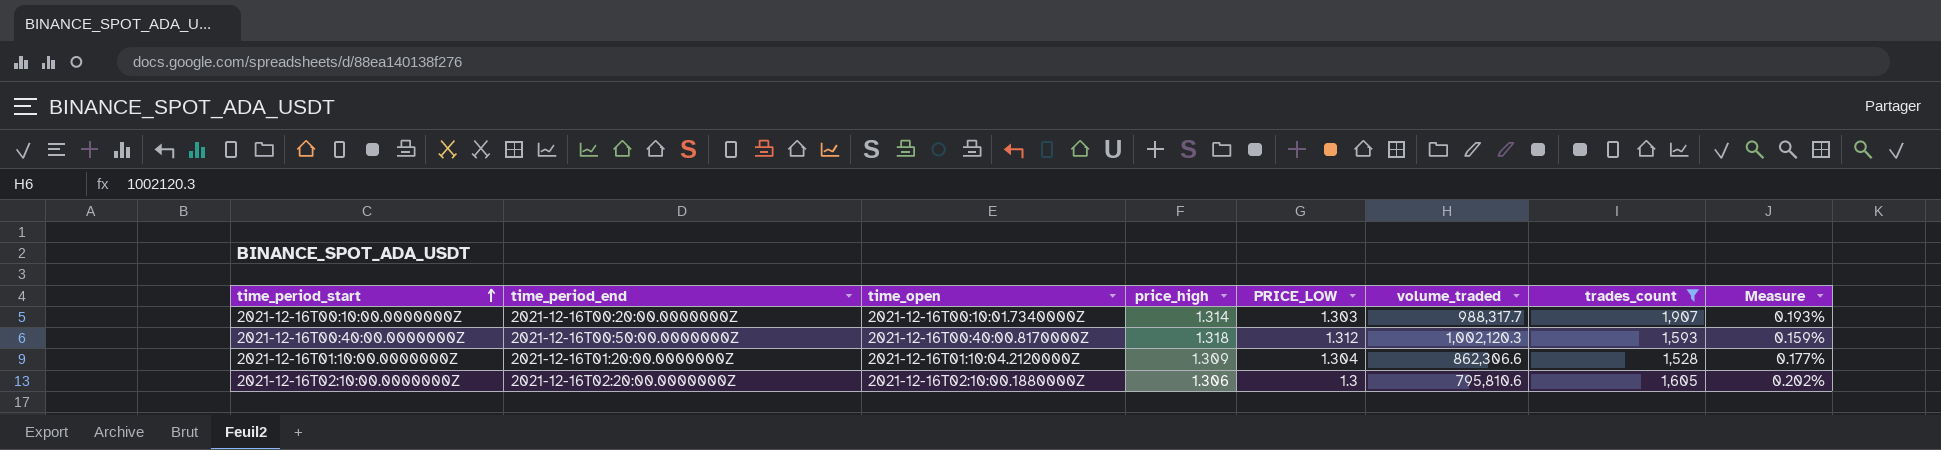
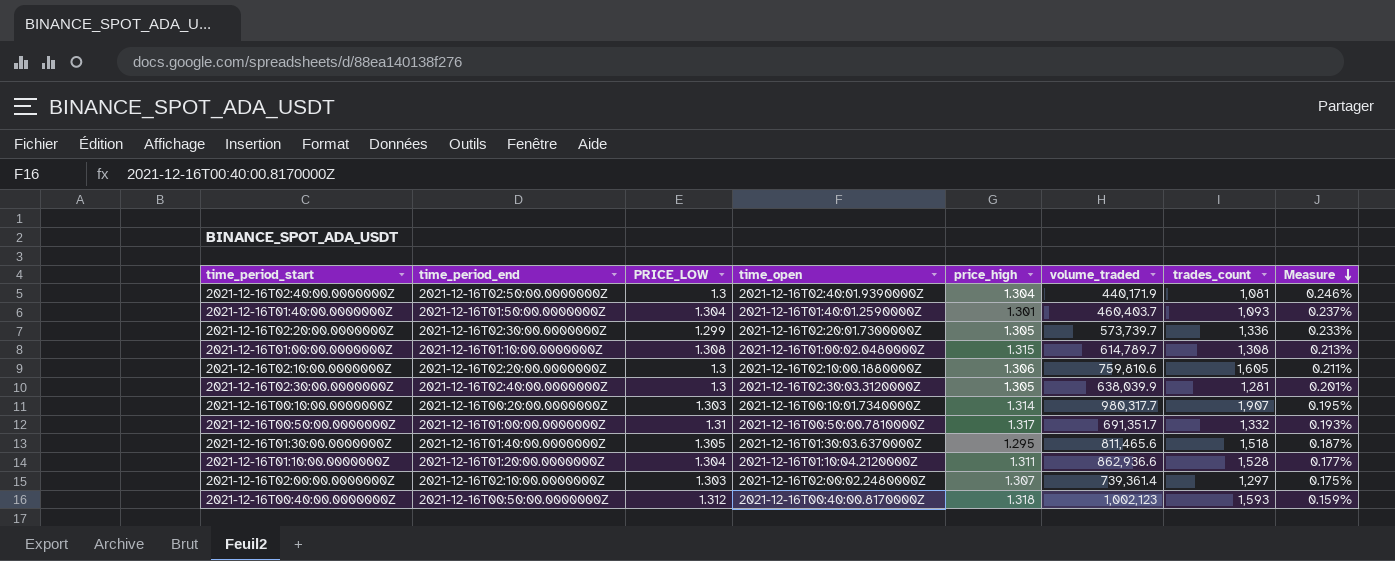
filter: trades_count >= 1,528 -> none
row order: time_period_start ascending -> Measure descending
column PRICE_LOW | position: 5 -> 3
2021-12-16T02:10:00.0000000Z | volume_traded: 795,810.6 -> 759,810.6
2021-12-16T02:10:00.0000000Z | Measure: 0.202% -> 0.211%
2021-12-16T00:10:00.0000000Z | volume_traded: 988,317.7 -> 980,317.7
2021-12-16T00:10:00.0000000Z | Measure: 0.193% -> 0.195%
2021-12-16T01:10:00.0000000Z | price_high: 1.309 -> 1.311
2021-12-16T01:10:00.0000000Z | volume_traded: 862,306.6 -> 862,936.6
2021-12-16T00:40:00.0000000Z | volume_traded: 1,002,120.3 -> 1,002,123

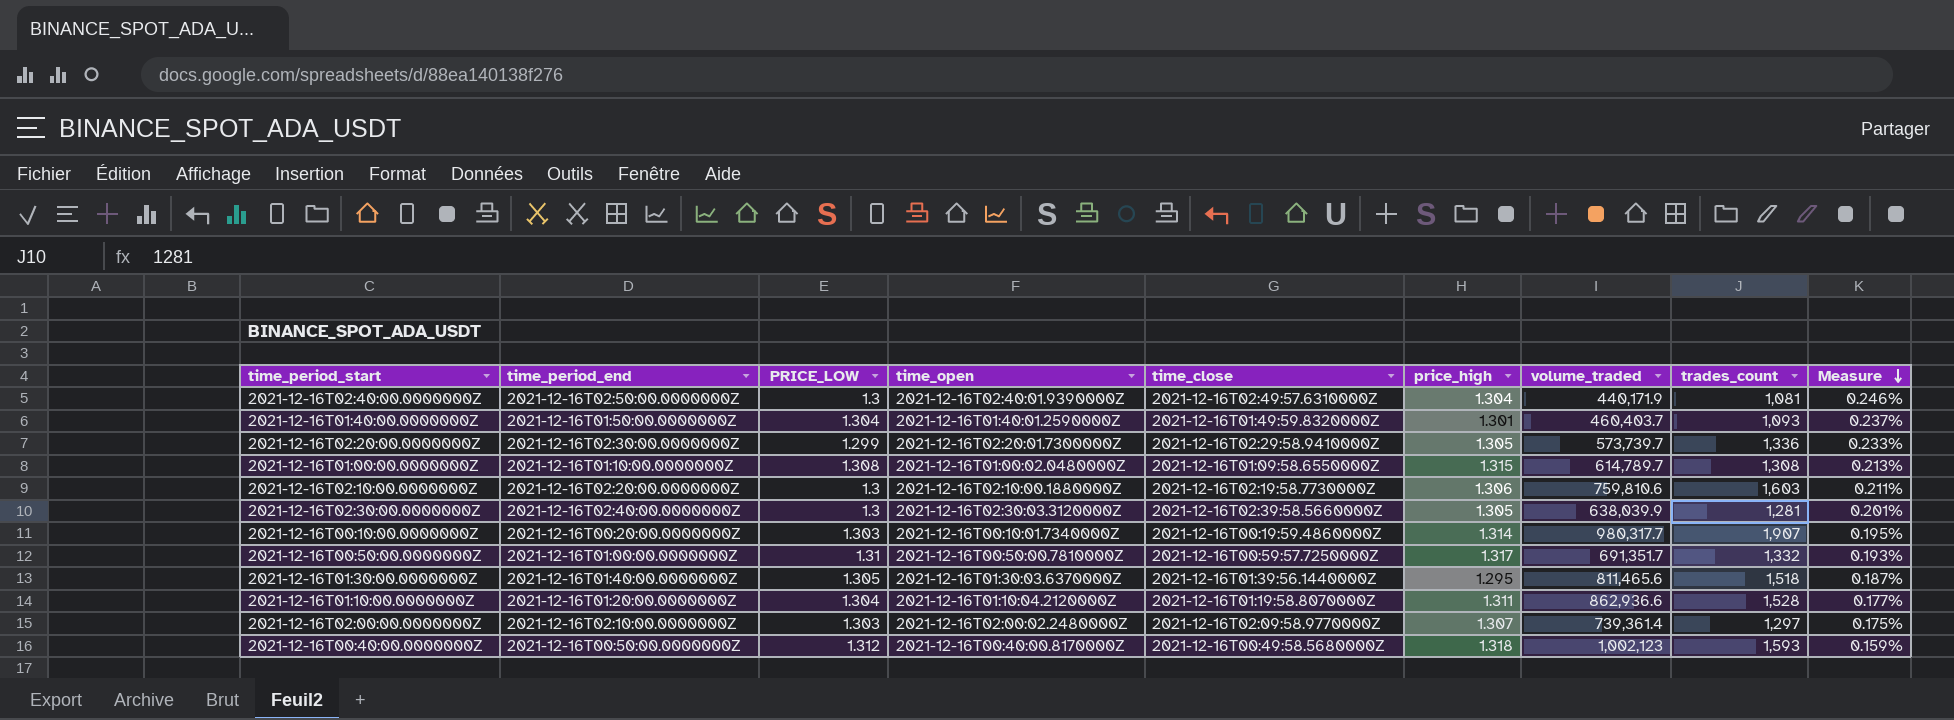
column time_close | position: none -> 5
2021-12-16T02:10:00.0000000Z | trades_count: 1,605 -> 1,603

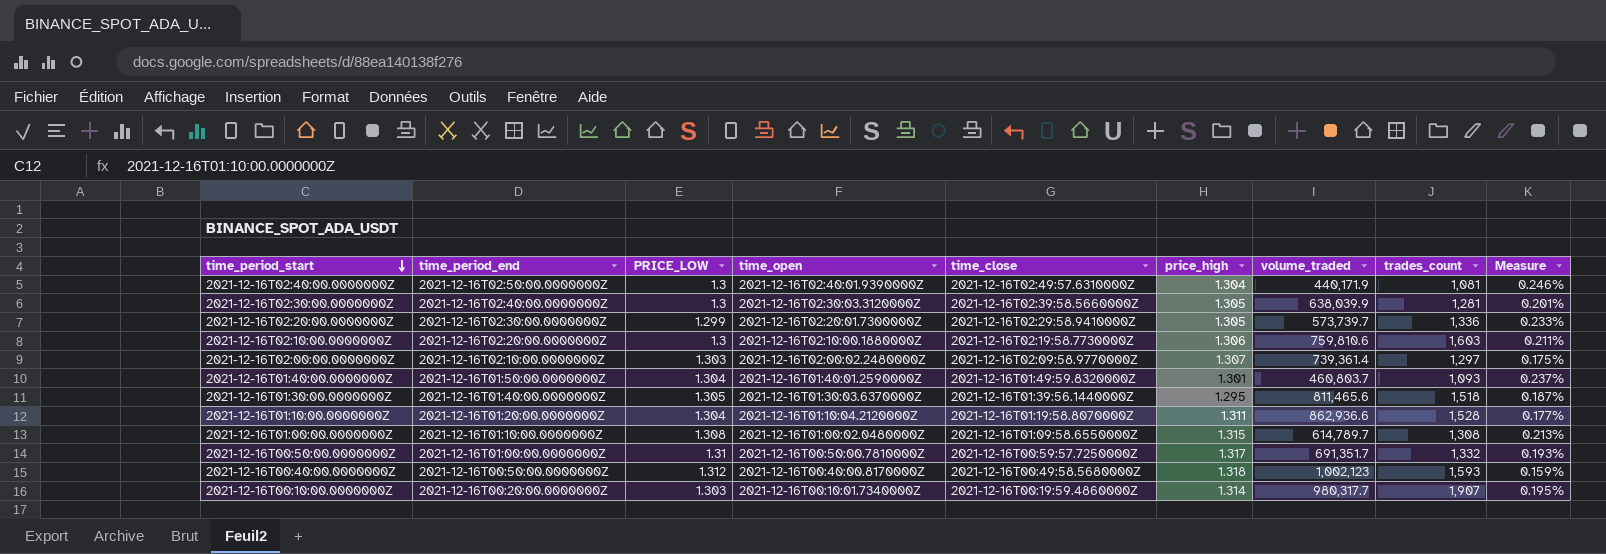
row order: Measure descending -> time_period_start descending
2021-12-16T01:40:00.0000000Z | volume_traded: 460,403.7 -> 460,803.7

